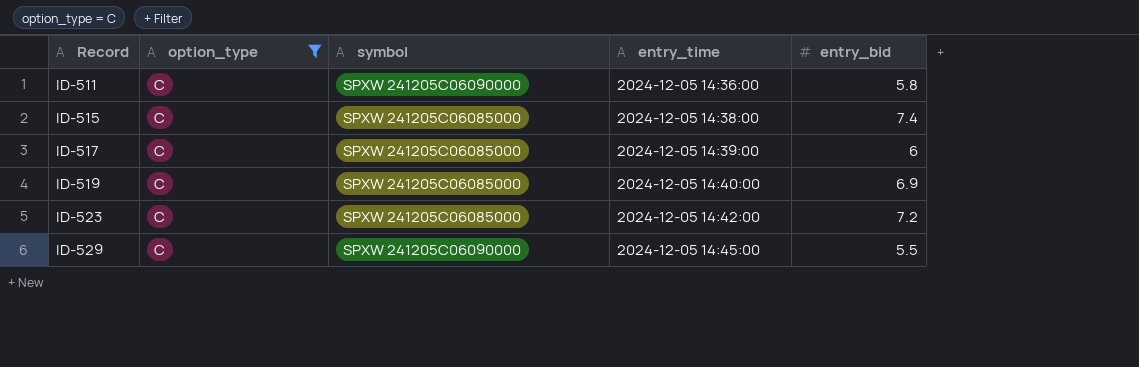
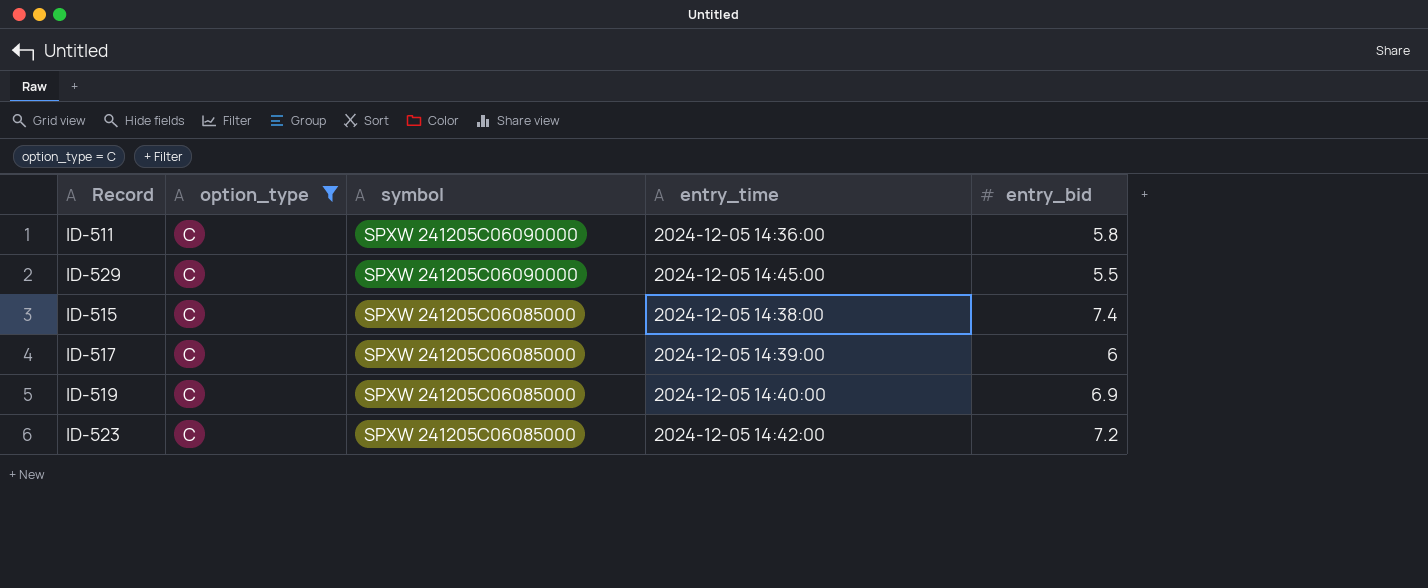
row order: Record ascending -> symbol descending

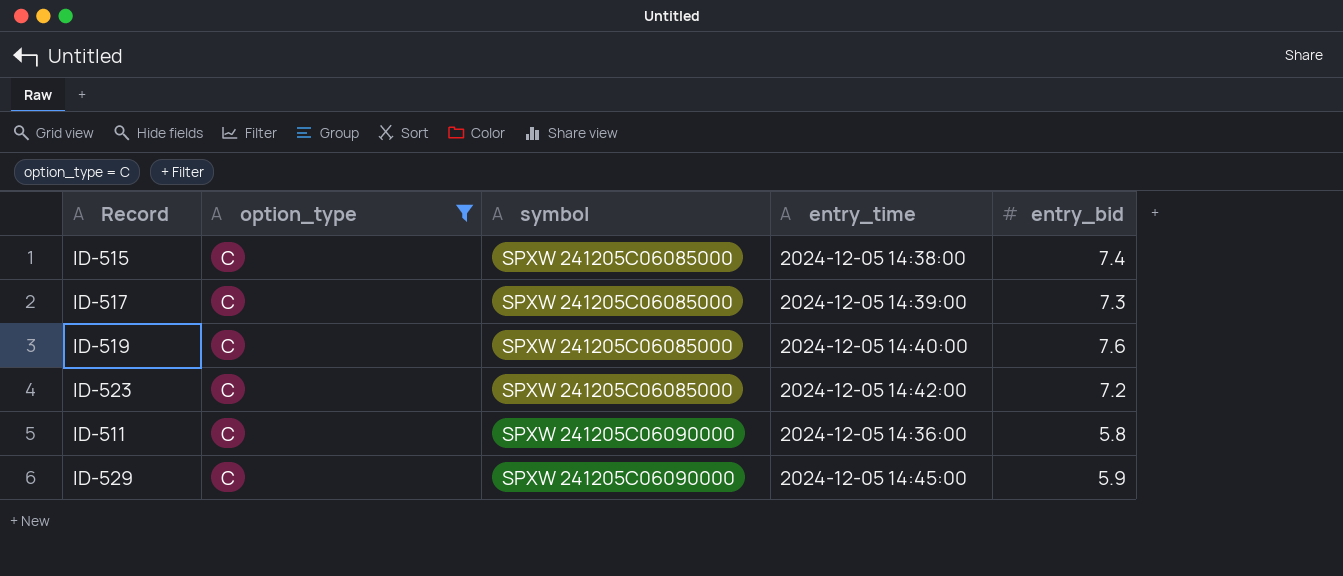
row order: symbol descending -> symbol ascending
ID-517 | entry_bid: 6 -> 7.3
ID-519 | entry_bid: 6.9 -> 7.6
ID-529 | entry_bid: 5.5 -> 5.9

